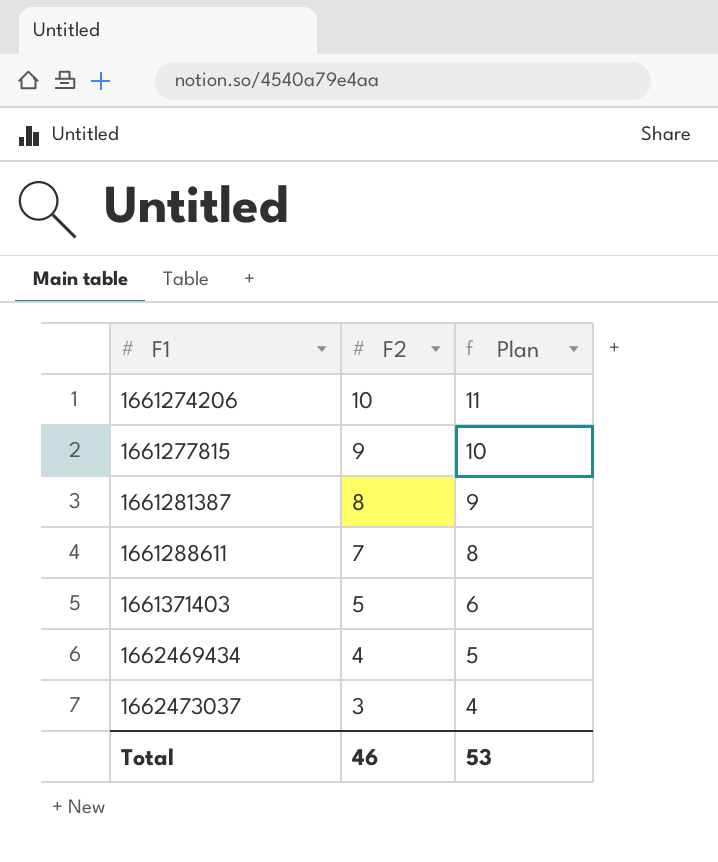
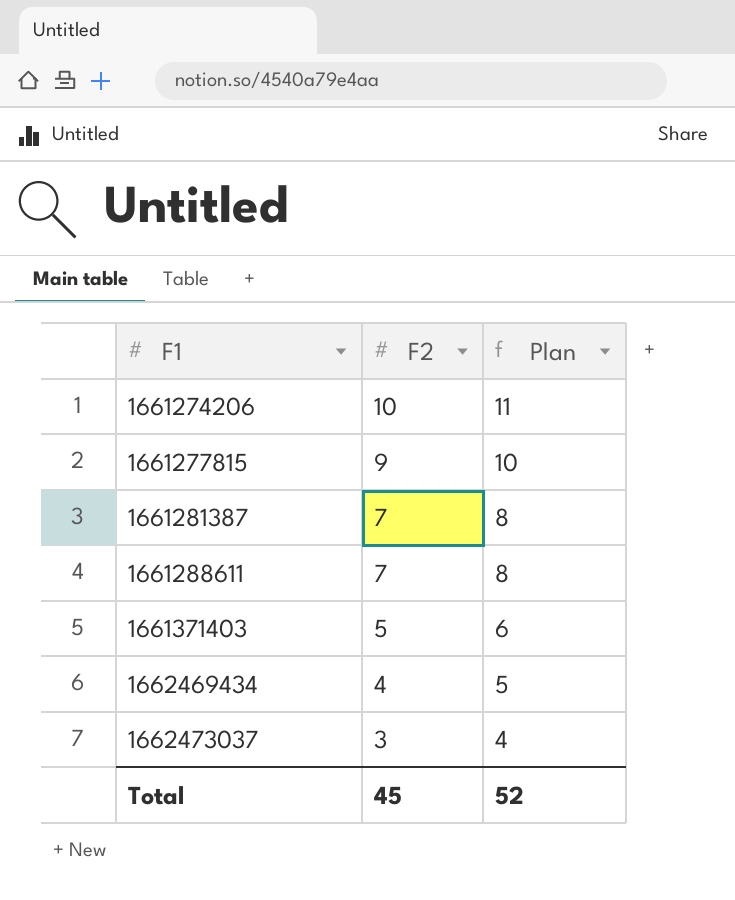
1661281387 | F2: 8 -> 7
1661281387 | Plan: 9 -> 8
Total | F2: 46 -> 45
Total | Plan: 53 -> 52

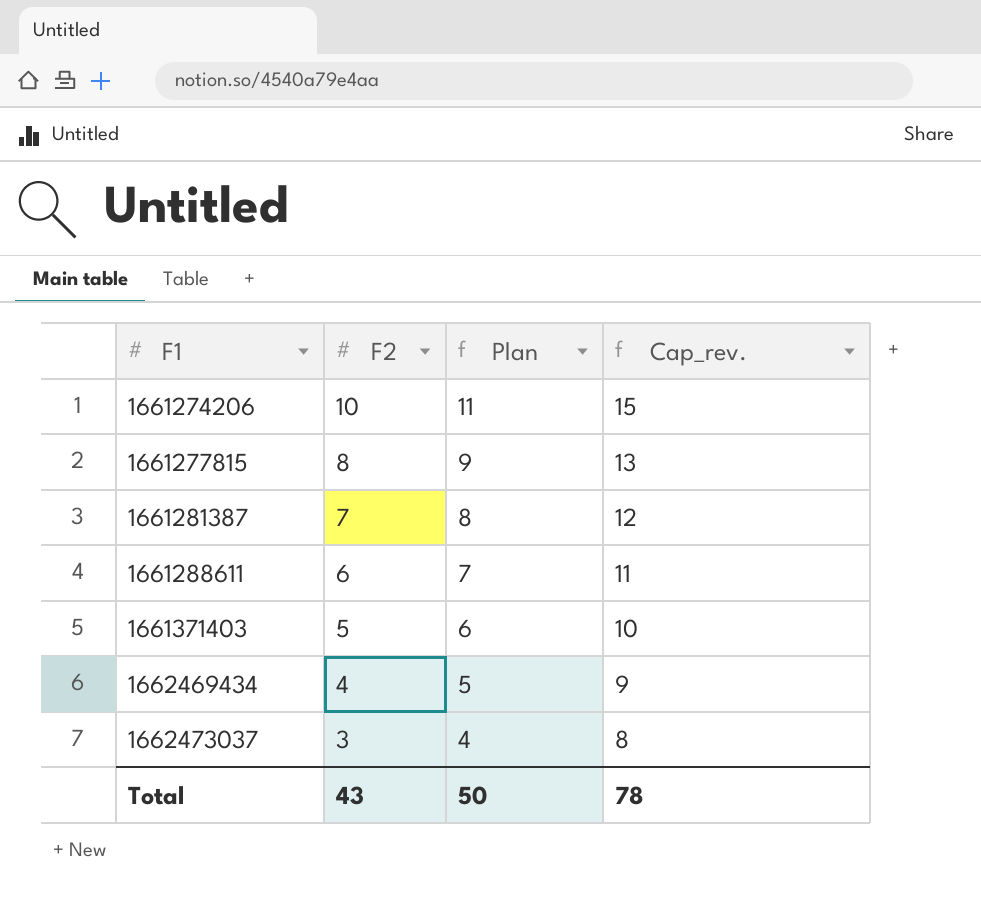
column Cap_rev. | formula: none -> [F2] + 5
1661277815 | F2: 9 -> 8
1661277815 | Plan: 10 -> 9
1661288611 | F2: 7 -> 6
1661288611 | Plan: 8 -> 7
Total | F2: 45 -> 43
Total | Plan: 52 -> 50

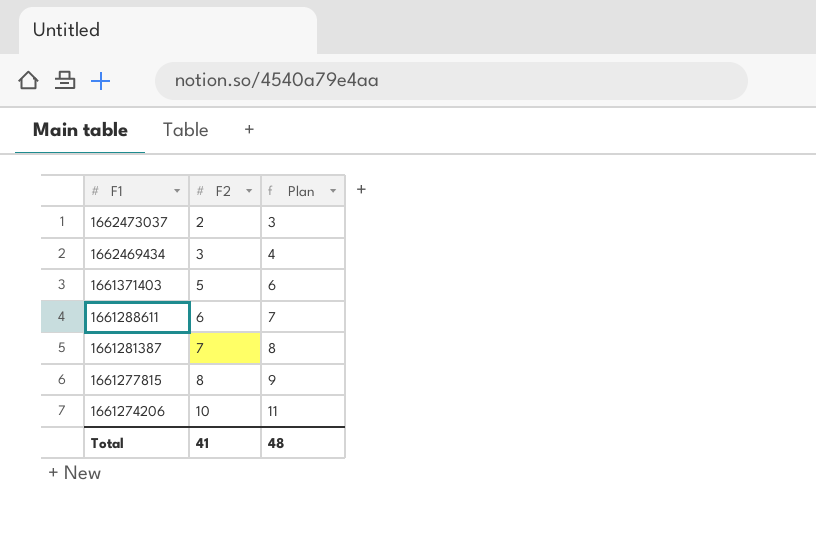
row order: F1 ascending -> F1 descending
column Cap_rev. | formula: [F2] + 5 -> none
1662473037 | F2: 3 -> 2
1662473037 | Plan: 4 -> 3
1662469434 | F2: 4 -> 3
1662469434 | Plan: 5 -> 4
Total | F2: 43 -> 41
Total | Plan: 50 -> 48

